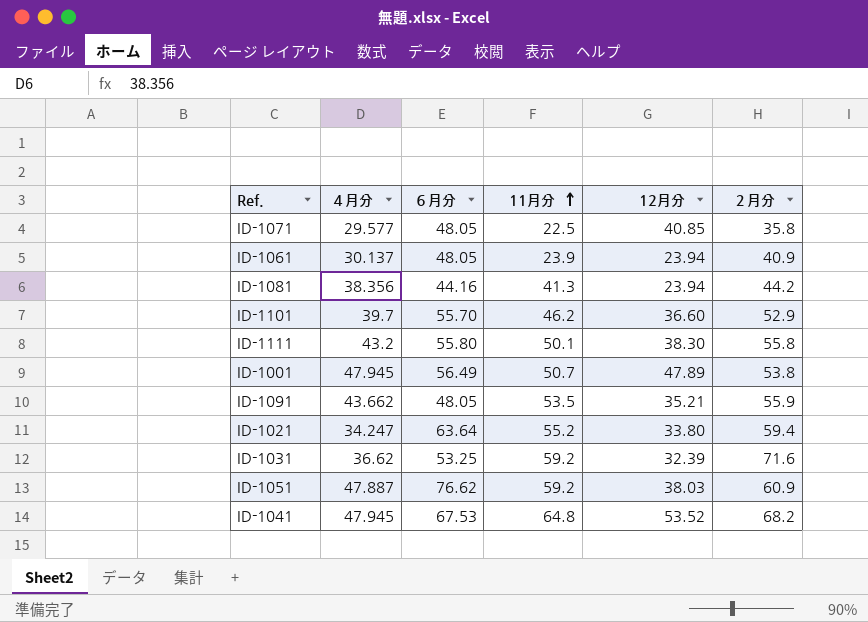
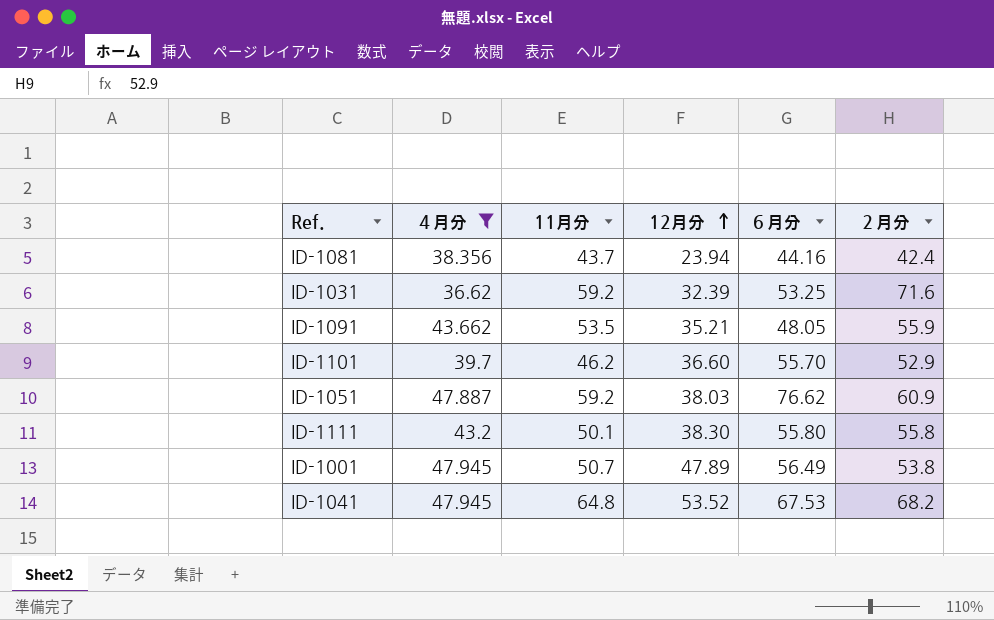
filter: none -> ４月分 >= 36.62
row order: 11月分 ascending -> 12月分 ascending
column ６月分 | position: 3 -> 5
ID-1081 | 11月分: 41.3 -> 43.7
ID-1081 | ２月分: 44.2 -> 42.4

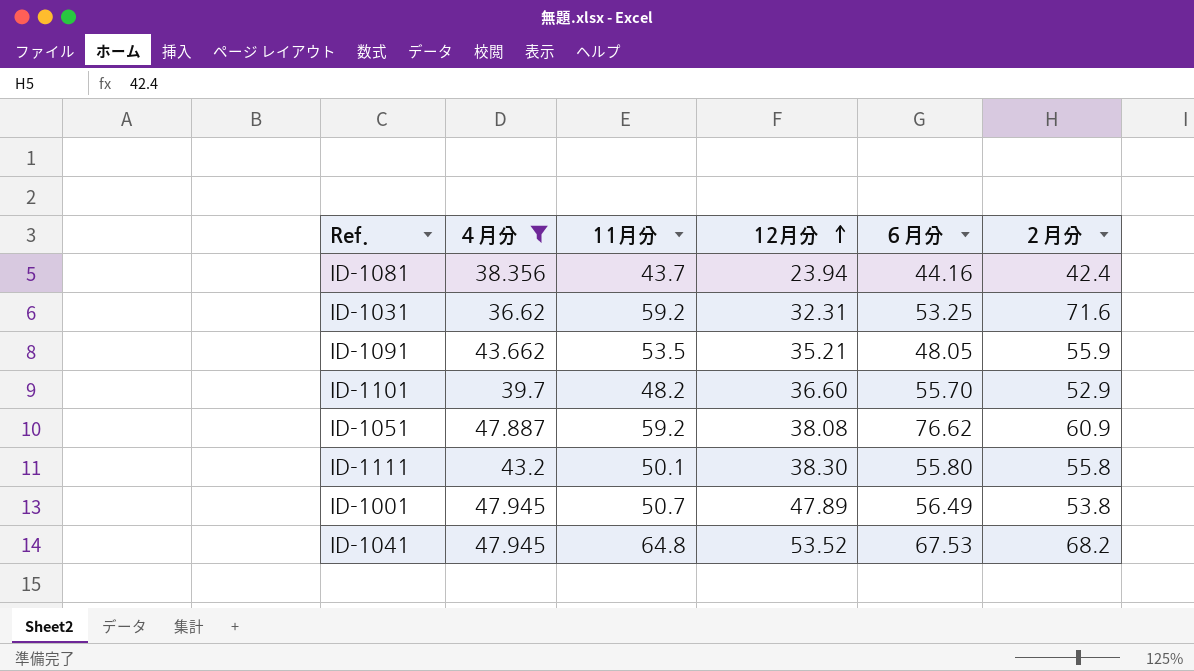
ID-1031 | 12月分: 32.39 -> 32.31
ID-1101 | 11月分: 46.2 -> 48.2
ID-1051 | 12月分: 38.03 -> 38.08

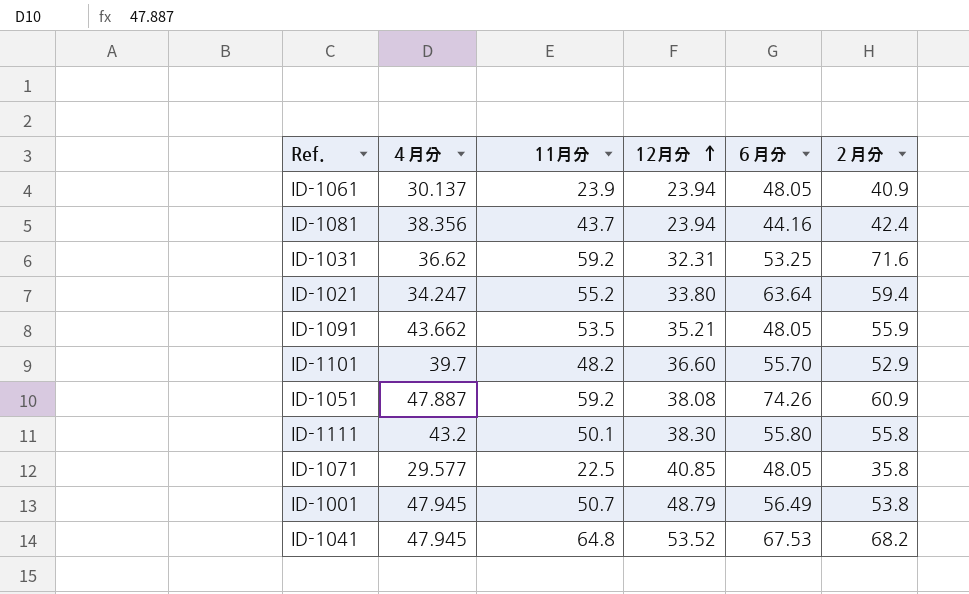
filter: ４月分 >= 36.62 -> none
ID-1051 | ６月分: 76.62 -> 74.26
ID-1001 | 12月分: 47.89 -> 48.79

